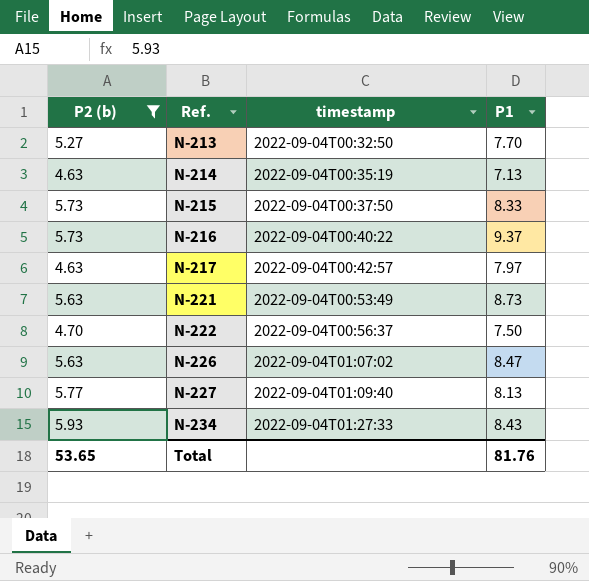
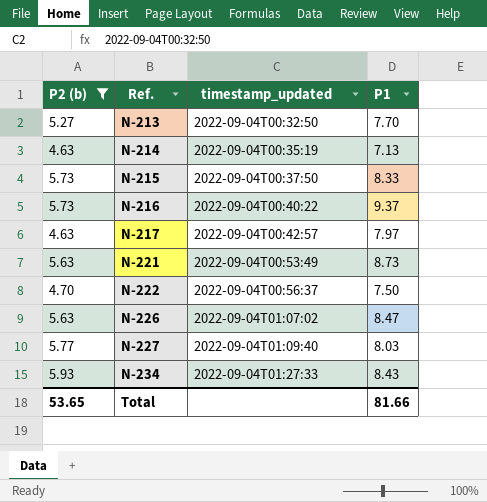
column name: timestamp -> timestamp_updated
N-227 | P1: 8.13 -> 8.03
Total | P1: 81.76 -> 81.66

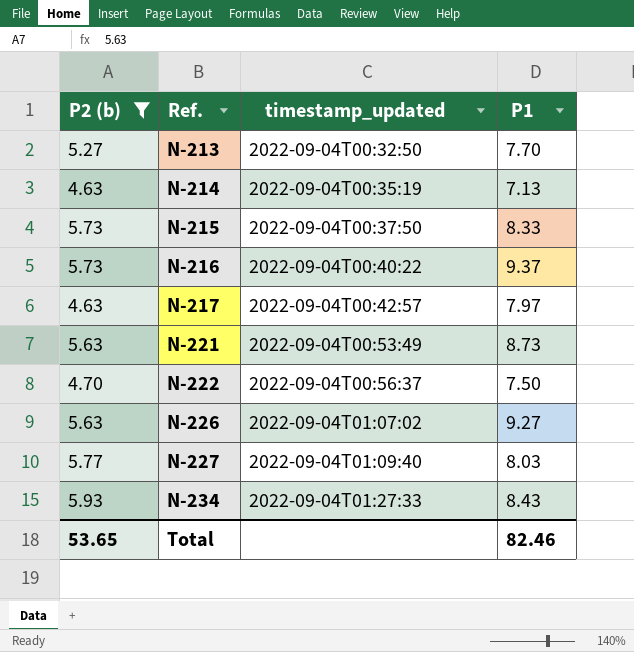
N-226 | P1: 8.47 -> 9.27
Total | P1: 81.66 -> 82.46

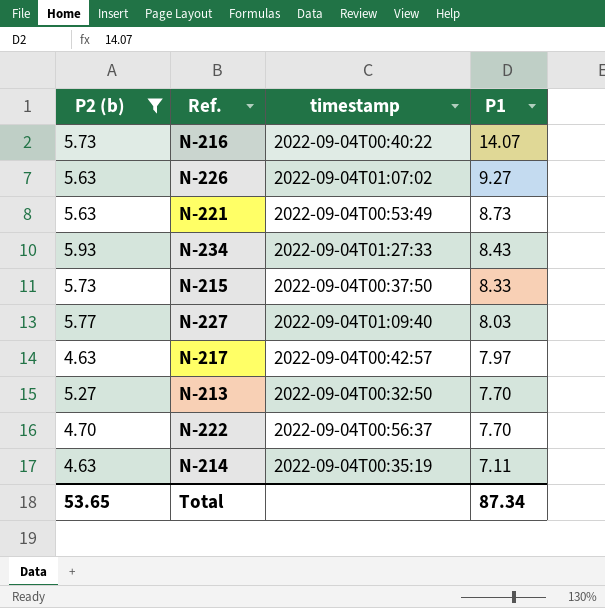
row order: Ref. ascending -> P1 descending
column name: timestamp_updated -> timestamp
N-216 | P1: 9.37 -> 14.07
N-222 | P1: 7.50 -> 7.70
N-214 | P1: 7.13 -> 7.11
Total | P1: 82.46 -> 87.34

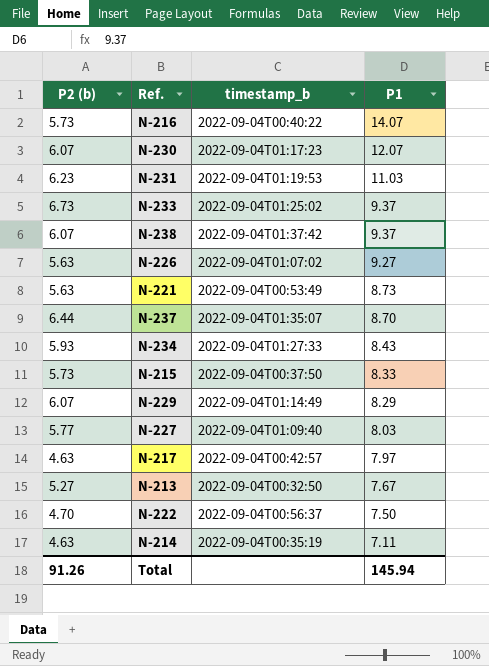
filter: P2 (b) <= 5.93 -> none
column name: timestamp -> timestamp_b
N-213 | P1: 7.70 -> 7.67
N-222 | P1: 7.70 -> 7.50
Total | P2 (b): 53.65 -> 91.26
Total | P1: 87.34 -> 145.94

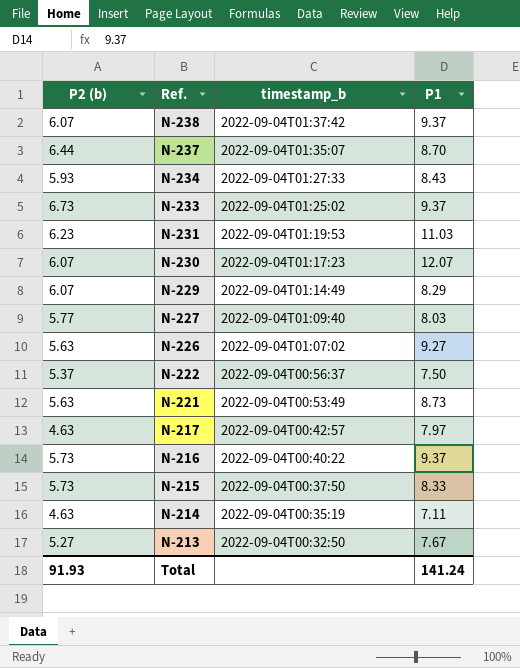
row order: P1 descending -> Ref. descending
N-222 | P2 (b): 4.70 -> 5.37
N-216 | P1: 14.07 -> 9.37
Total | P2 (b): 91.26 -> 91.93
Total | P1: 145.94 -> 141.24

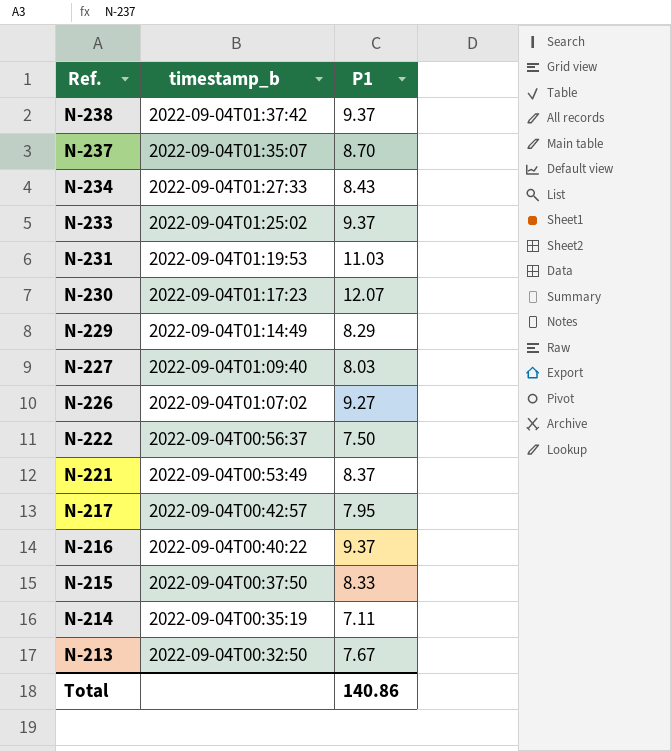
column P2 (b) | position: 1 -> none
N-221 | P1: 8.73 -> 8.37
N-217 | P1: 7.97 -> 7.95
Total | P1: 141.24 -> 140.86

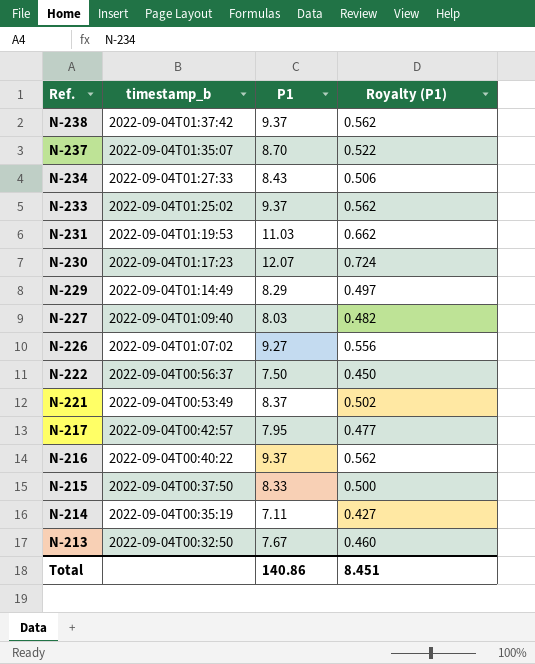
column Royalty (P1) | formula: none -> [P1] * 0.06

